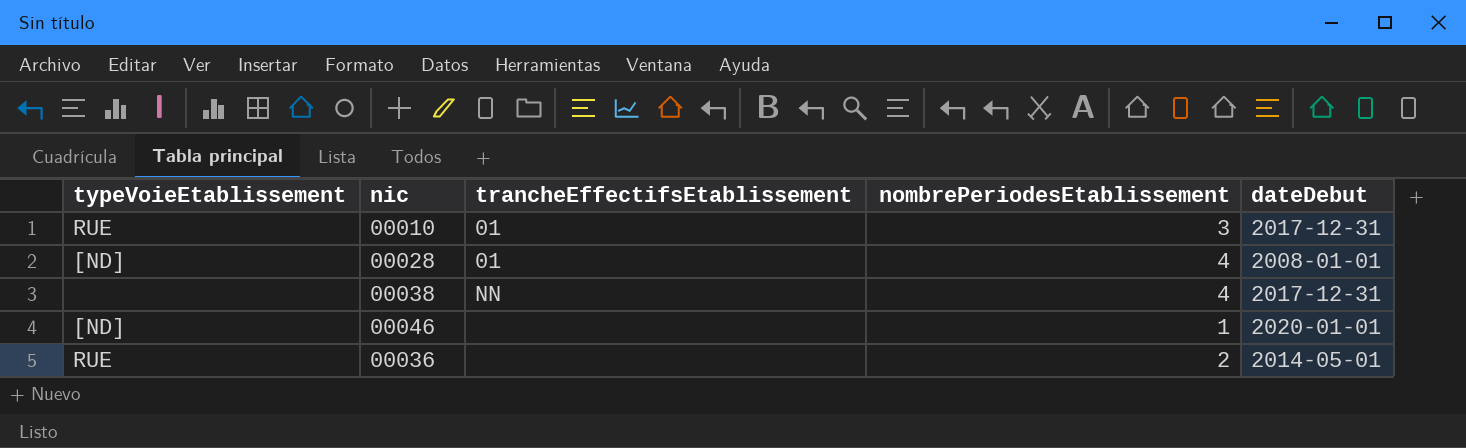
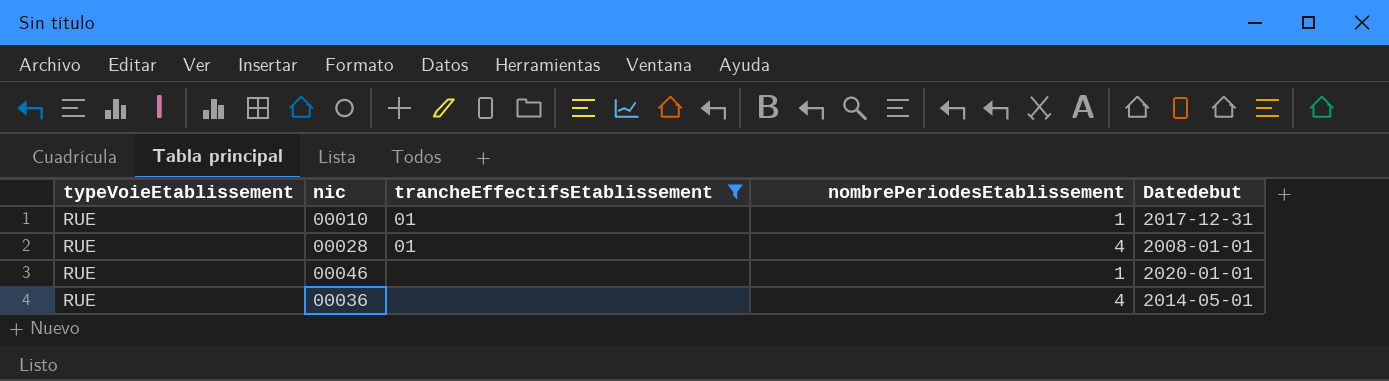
filter: none -> trancheEffectifsEtablissement != NN
column name: dateDebut -> Datedebut
00010 | nombrePeriodesEtablissement: 3 -> 1
00028 | typeVoieEtablissement: [ND] -> RUE
00046 | typeVoieEtablissement: [ND] -> RUE
00036 | nombrePeriodesEtablissement: 2 -> 4

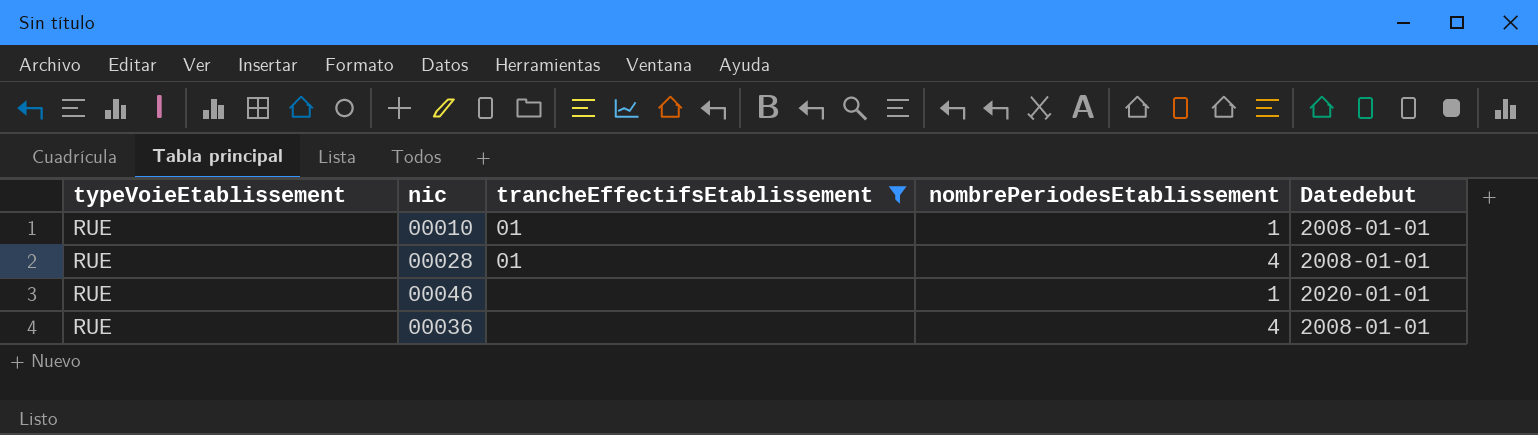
00010 | Datedebut: 2017-12-31 -> 2008-01-01
00036 | Datedebut: 2014-05-01 -> 2008-01-01

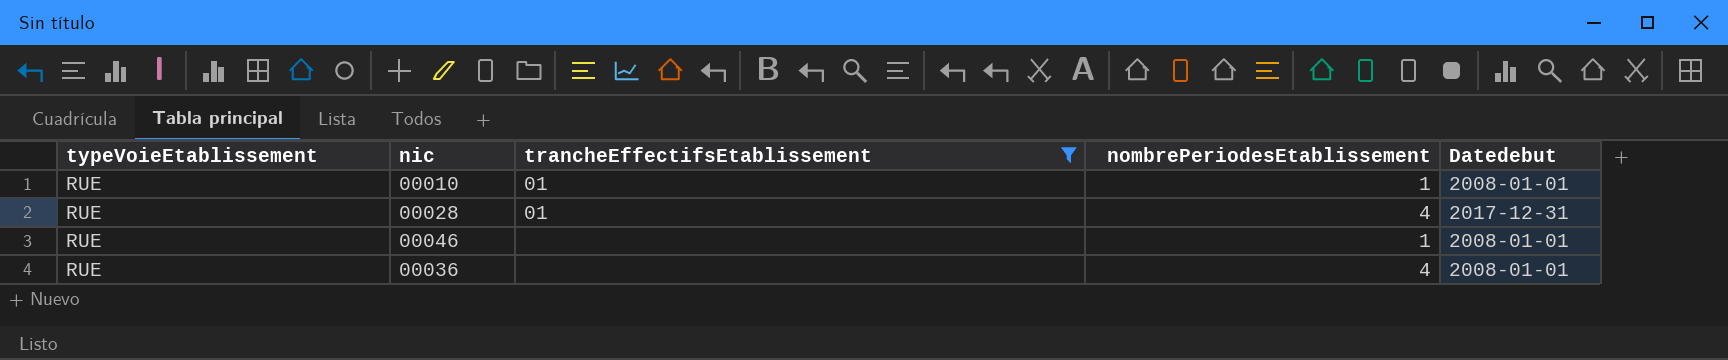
00028 | Datedebut: 2008-01-01 -> 2017-12-31
00046 | Datedebut: 2020-01-01 -> 2008-01-01

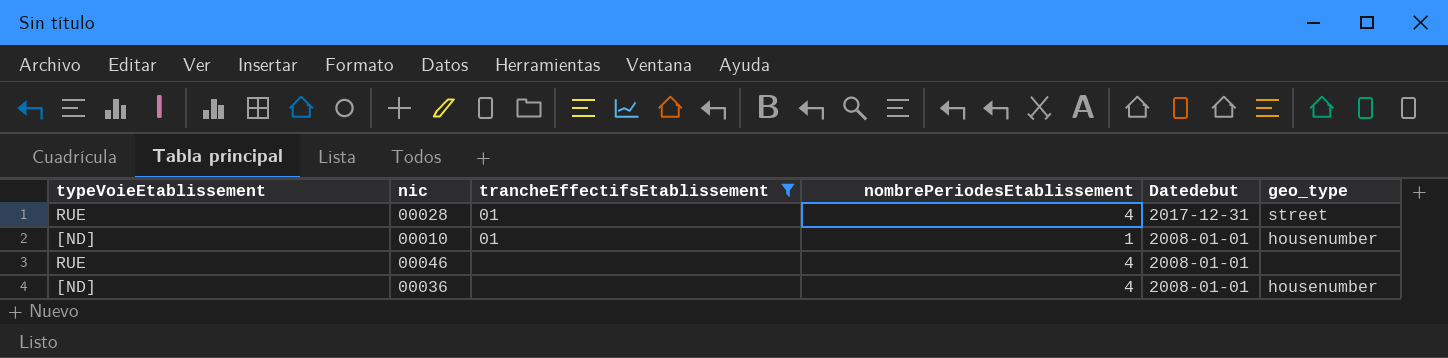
row order: none -> Datedebut descending
column geo_type | position: none -> 6
00010 | typeVoieEtablissement: RUE -> [ND]
00046 | nombrePeriodesEtablissement: 1 -> 4
00036 | typeVoieEtablissement: RUE -> [ND]

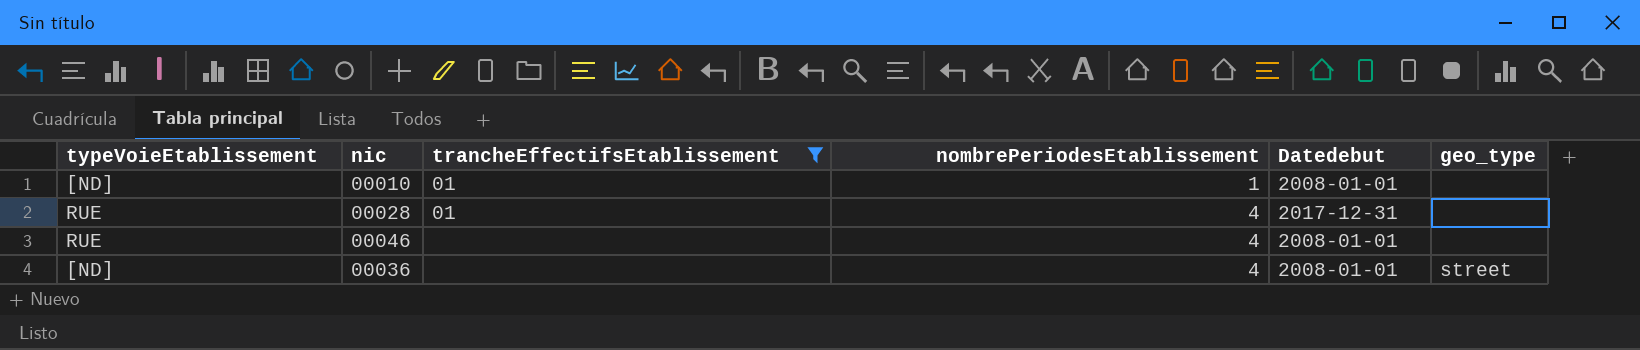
row order: Datedebut descending -> nombrePeriodesEtablissement ascending
00010 | geo_type: housenumber -> none
00028 | geo_type: street -> none
00036 | geo_type: housenumber -> street

